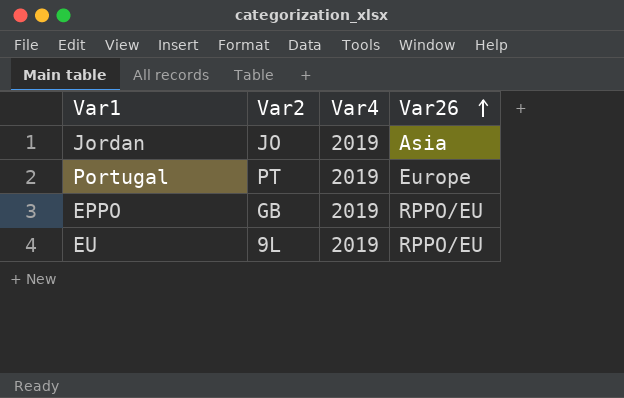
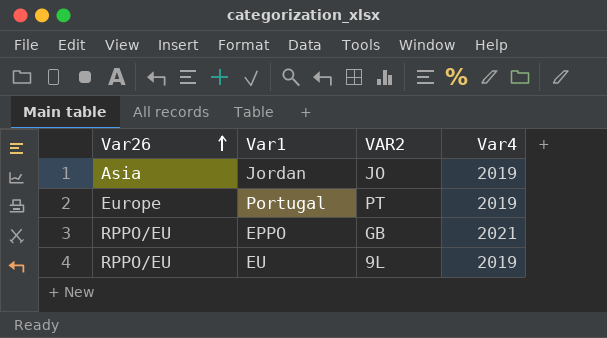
column Var26 | position: 4 -> 1
column name: Var2 -> VAR2
EPPO | Var4: 2019 -> 2021

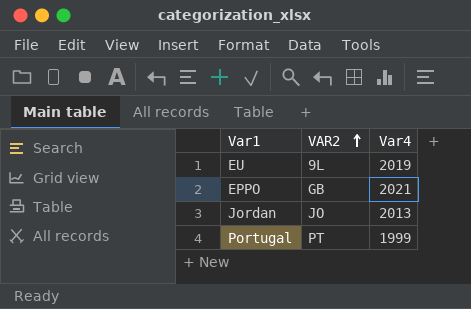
row order: Var26 ascending -> VAR2 ascending
column Var26 | position: 1 -> none
Jordan | Var4: 2019 -> 2013
Portugal | Var4: 2019 -> 1999

